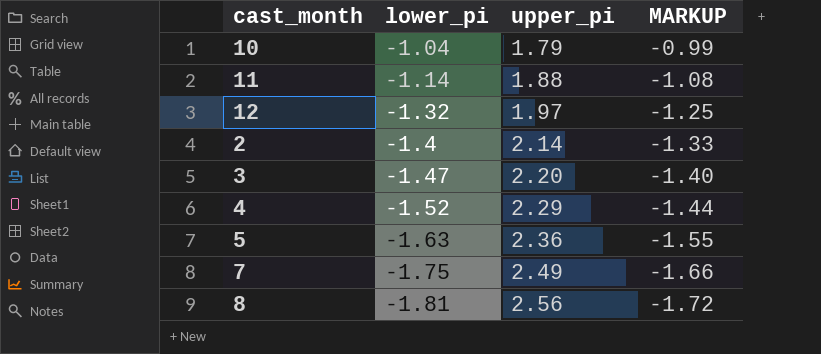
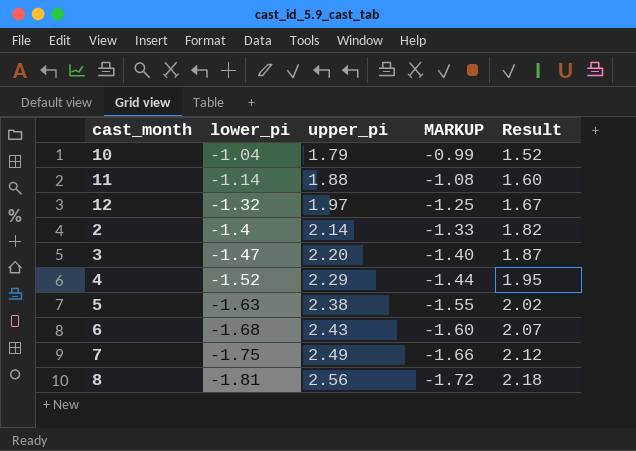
column Result | formula: none -> [upper_pi] * 0.85
5 | upper_pi: 2.36 -> 2.38
row 6: none -> -1.68 | 2.43 | -1.60 | 2.07

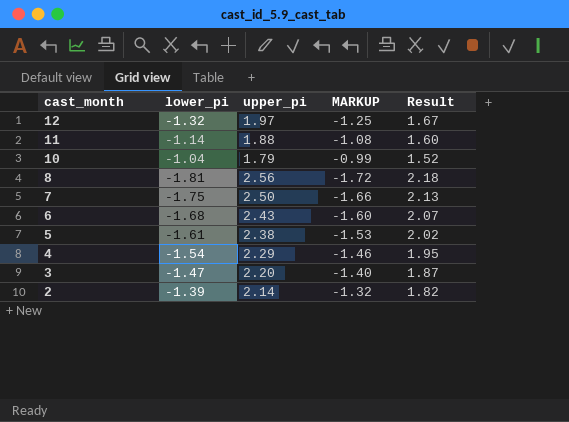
row order: lower_pi descending -> cast_month descending
7 | upper_pi: 2.49 -> 2.50
7 | Result: 2.12 -> 2.13
5 | lower_pi: -1.63 -> -1.61
5 | MARKUP: -1.55 -> -1.53
4 | lower_pi: -1.52 -> -1.54
4 | MARKUP: -1.44 -> -1.46
2 | lower_pi: -1.4 -> -1.39
2 | MARKUP: -1.33 -> -1.32

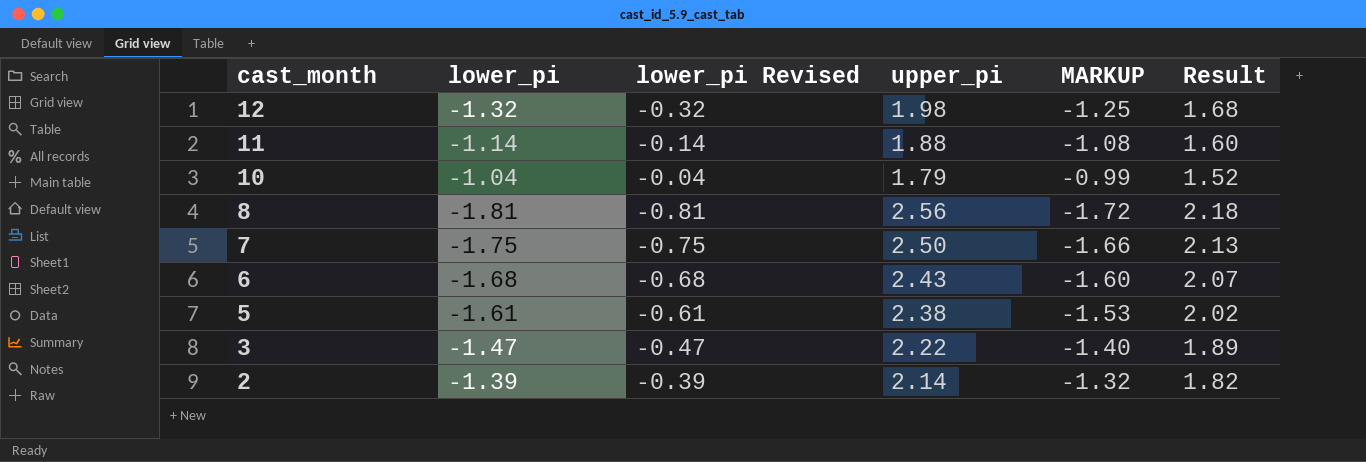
column lower_pi Revised | formula: none -> [lower_pi] + 1
row 4: -1.54 | 2.29 | -1.46 | 1.95 -> none
12 | upper_pi: 1.97 -> 1.98
12 | Result: 1.67 -> 1.68
3 | upper_pi: 2.20 -> 2.22
3 | Result: 1.87 -> 1.89

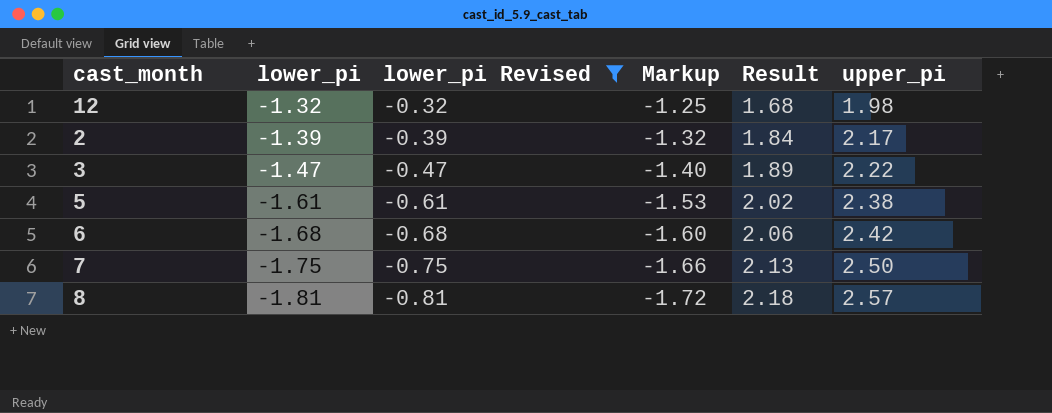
filter: none -> lower_pi Revised <= -0.32
row order: cast_month descending -> lower_pi descending
column name: MARKUP -> Markup
column upper_pi | position: 4 -> 6
2 | Result: 1.82 -> 1.84
2 | upper_pi: 2.14 -> 2.17
6 | Result: 2.07 -> 2.06
6 | upper_pi: 2.43 -> 2.42
8 | upper_pi: 2.56 -> 2.57

